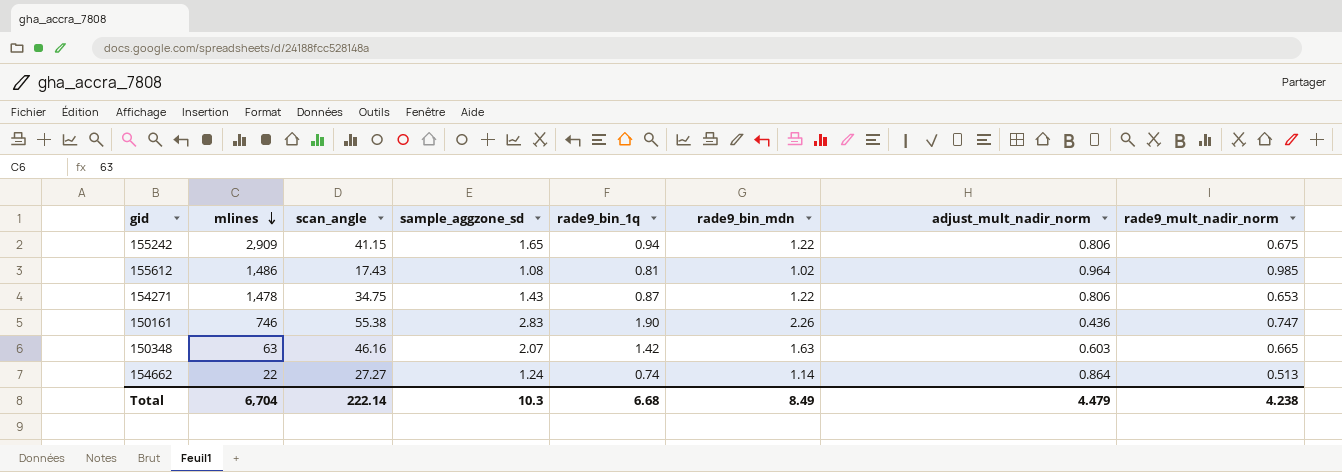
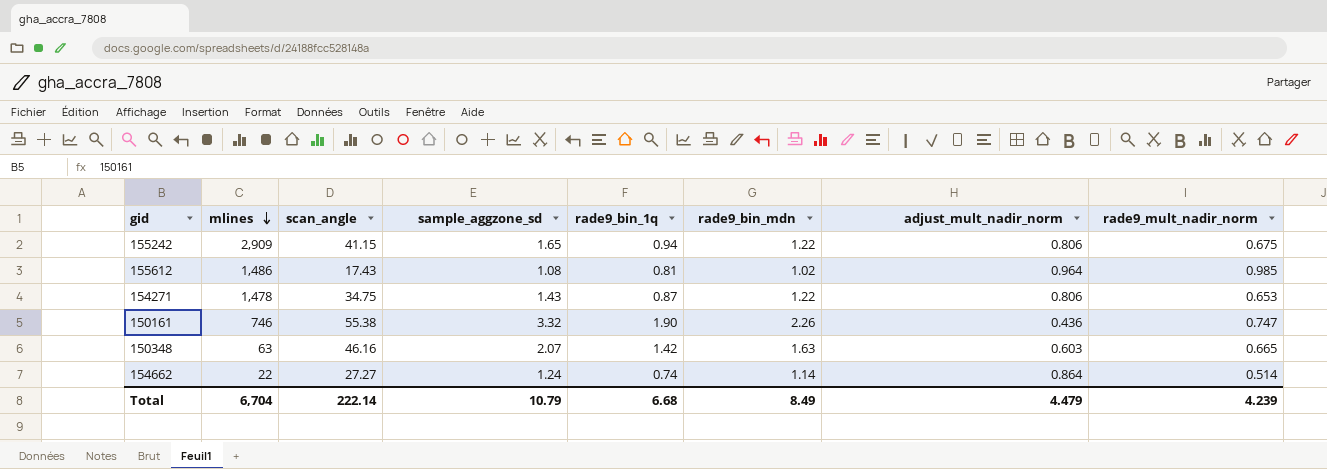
150161 | sample_aggzone_sd: 2.83 -> 3.32
154662 | rade9_mult_nadir_norm: 0.513 -> 0.514
Total | sample_aggzone_sd: 10.3 -> 10.79
Total | rade9_mult_nadir_norm: 4.238 -> 4.239

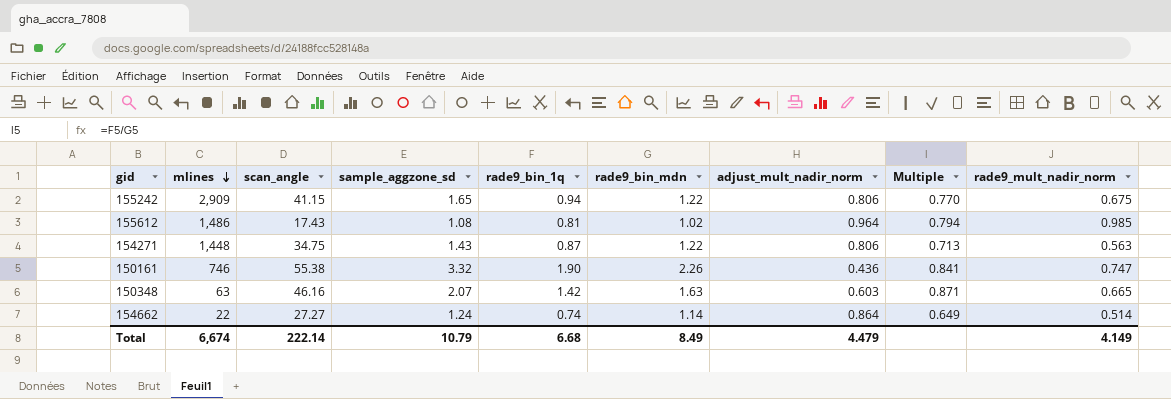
column Multiple | formula: none -> [rade9_bin_1q] / [rade9_bin_mdn]
154271 | mlines: 1,478 -> 1,448
154271 | rade9_mult_nadir_norm: 0.653 -> 0.563
Total | mlines: 6,704 -> 6,674
Total | rade9_mult_nadir_norm: 4.239 -> 4.149

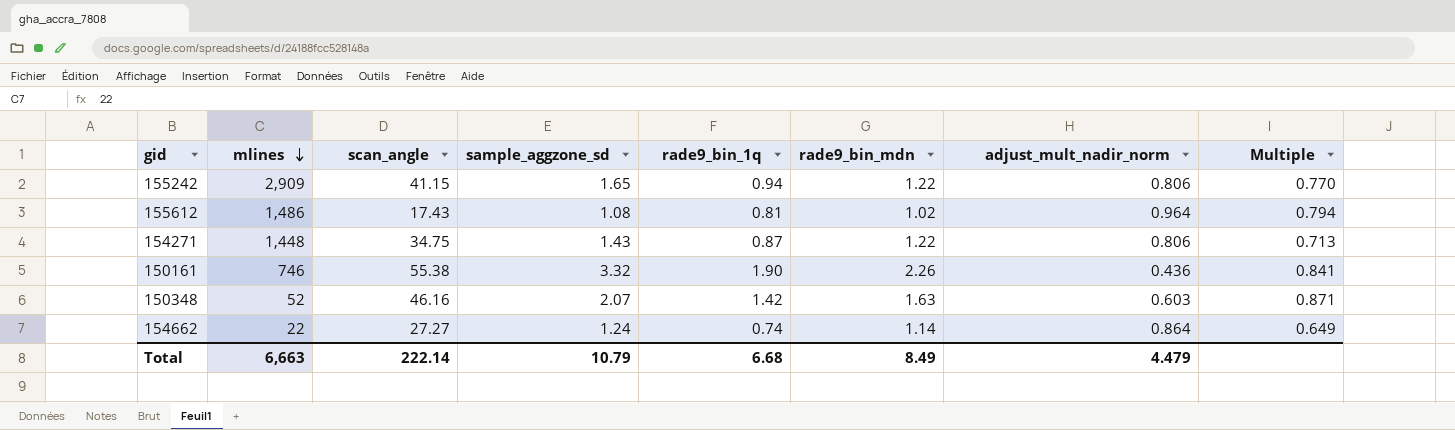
column rade9_mult_nadir_norm | position: 9 -> none
150348 | mlines: 63 -> 52
Total | mlines: 6,674 -> 6,663

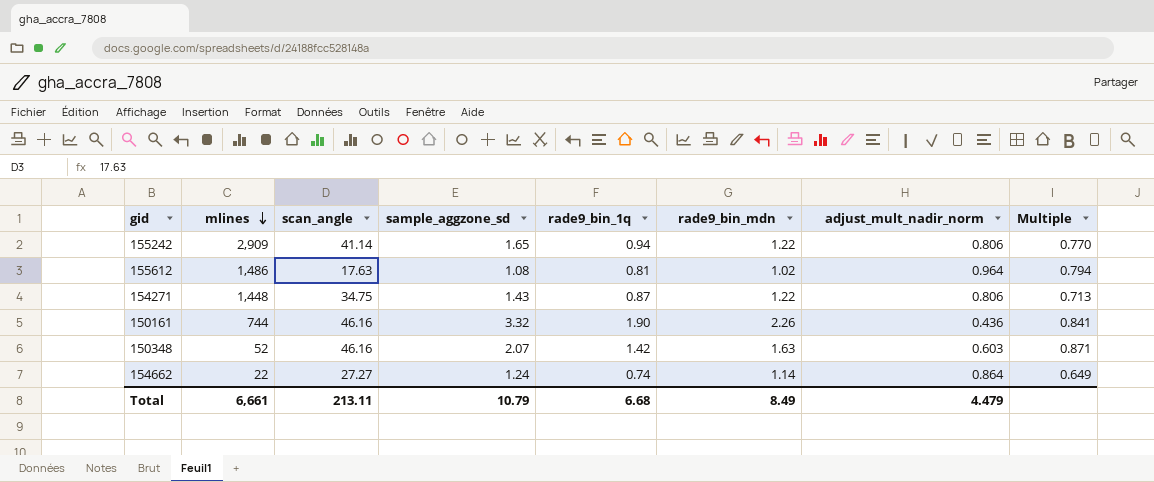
155242 | scan_angle: 41.15 -> 41.14
155612 | scan_angle: 17.43 -> 17.63
150161 | mlines: 746 -> 744
150161 | scan_angle: 55.38 -> 46.16
Total | mlines: 6,663 -> 6,661
Total | scan_angle: 222.14 -> 213.11

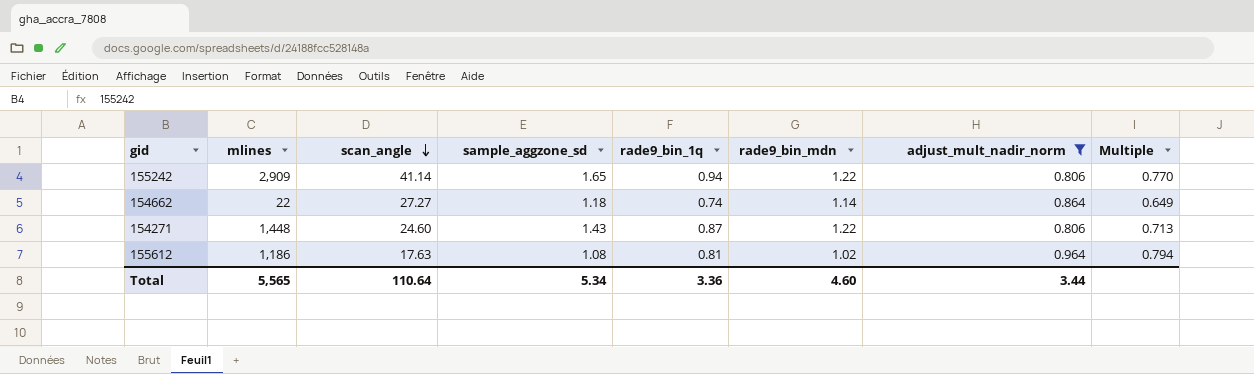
filter: none -> adjust_mult_nadir_norm >= 0.806
row order: mlines descending -> scan_angle descending
154662 | sample_aggzone_sd: 1.24 -> 1.18
154271 | scan_angle: 34.75 -> 24.60
155612 | mlines: 1,486 -> 1,186
Total | mlines: 6,661 -> 5,565
Total | scan_angle: 213.11 -> 110.64
Total | sample_aggzone_sd: 10.79 -> 5.34
Total | rade9_bin_1q: 6.68 -> 3.36
Total | rade9_bin_mdn: 8.49 -> 4.60
Total | adjust_mult_nadir_norm: 4.479 -> 3.44

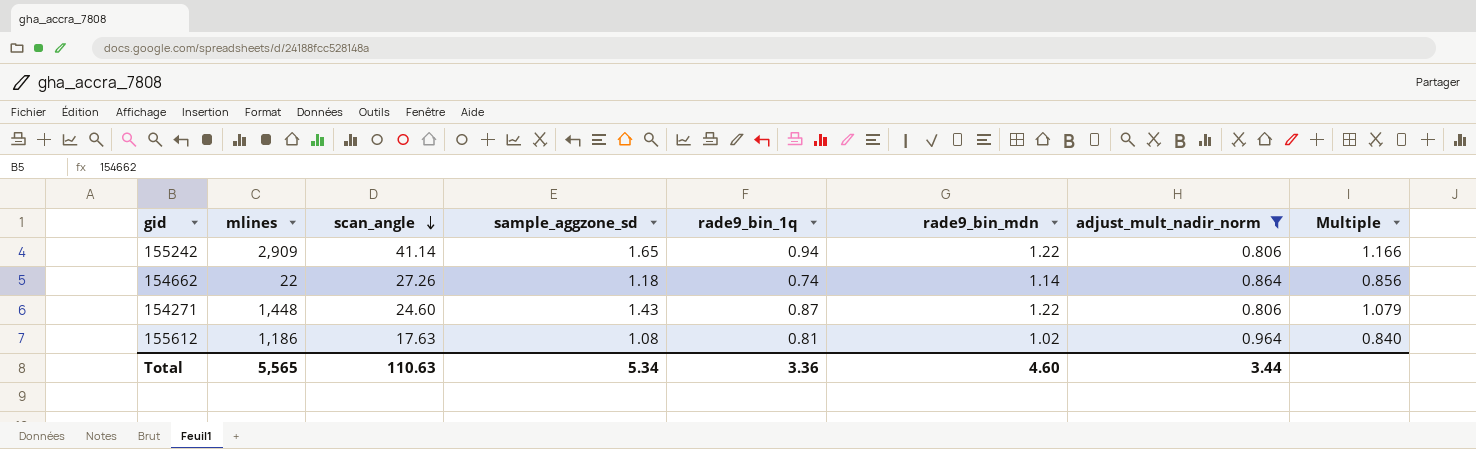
column Multiple | formula: [rade9_bin_1q] / [rade9_bin_mdn] -> [rade9_bin_1q] / [adjust_mult_nadir_norm]
154662 | scan_angle: 27.27 -> 27.26
Total | scan_angle: 110.64 -> 110.63

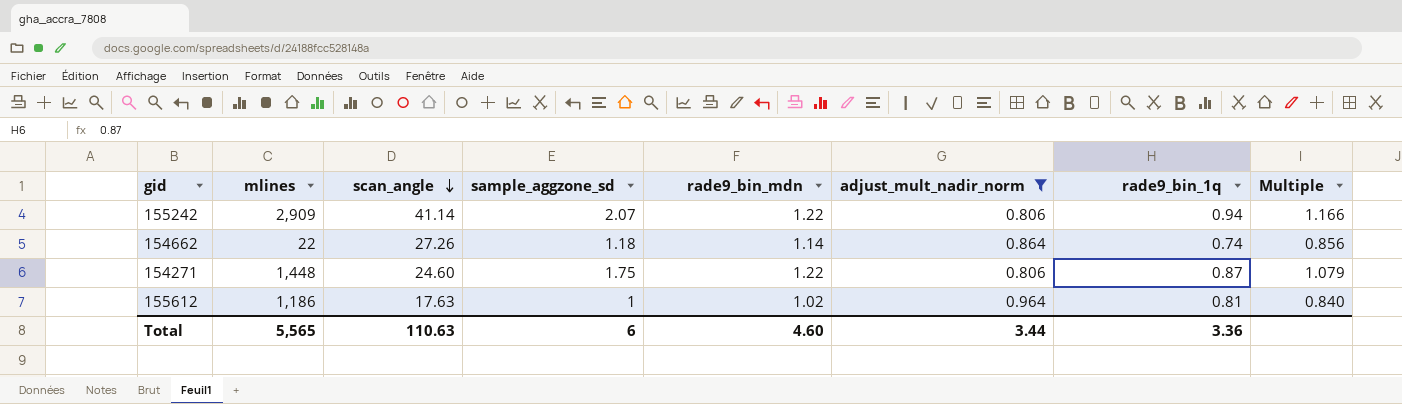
column rade9_bin_1q | position: 5 -> 7
155242 | sample_aggzone_sd: 1.65 -> 2.07
154271 | sample_aggzone_sd: 1.43 -> 1.75
155612 | sample_aggzone_sd: 1.08 -> 1
Total | sample_aggzone_sd: 5.34 -> 6

